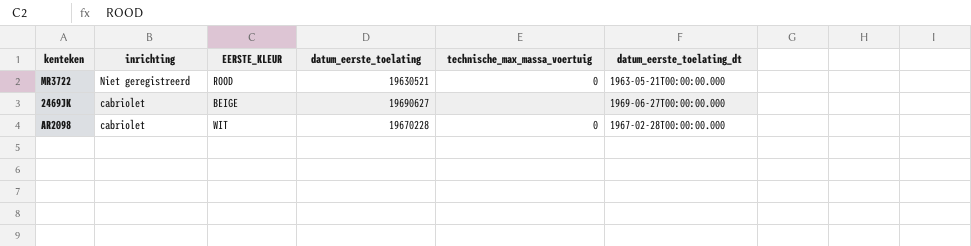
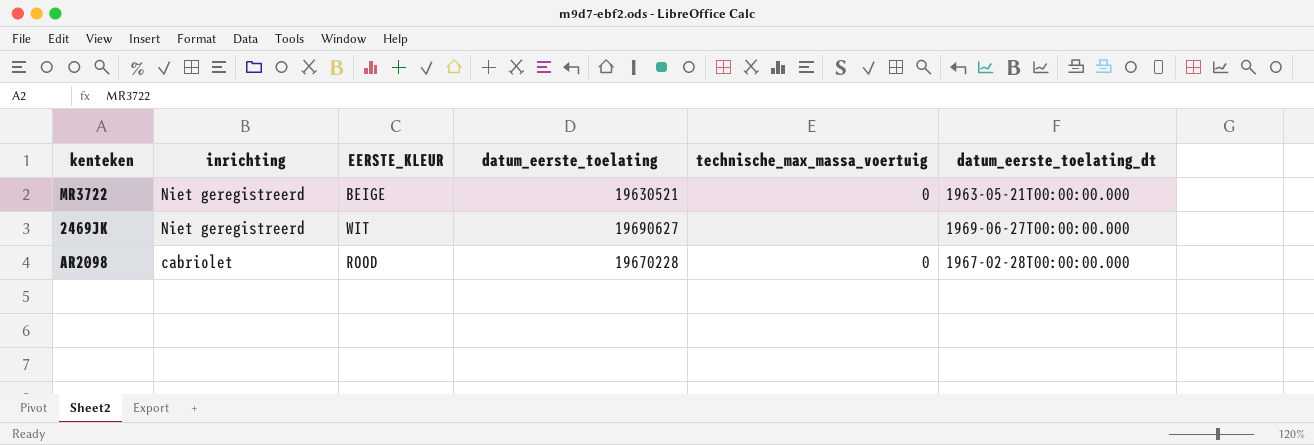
MR3722 | EERSTE_KLEUR: ROOD -> BEIGE
2469JK | inrichting: cabriolet -> Niet geregistreerd
2469JK | EERSTE_KLEUR: BEIGE -> WIT
AR2098 | EERSTE_KLEUR: WIT -> ROOD

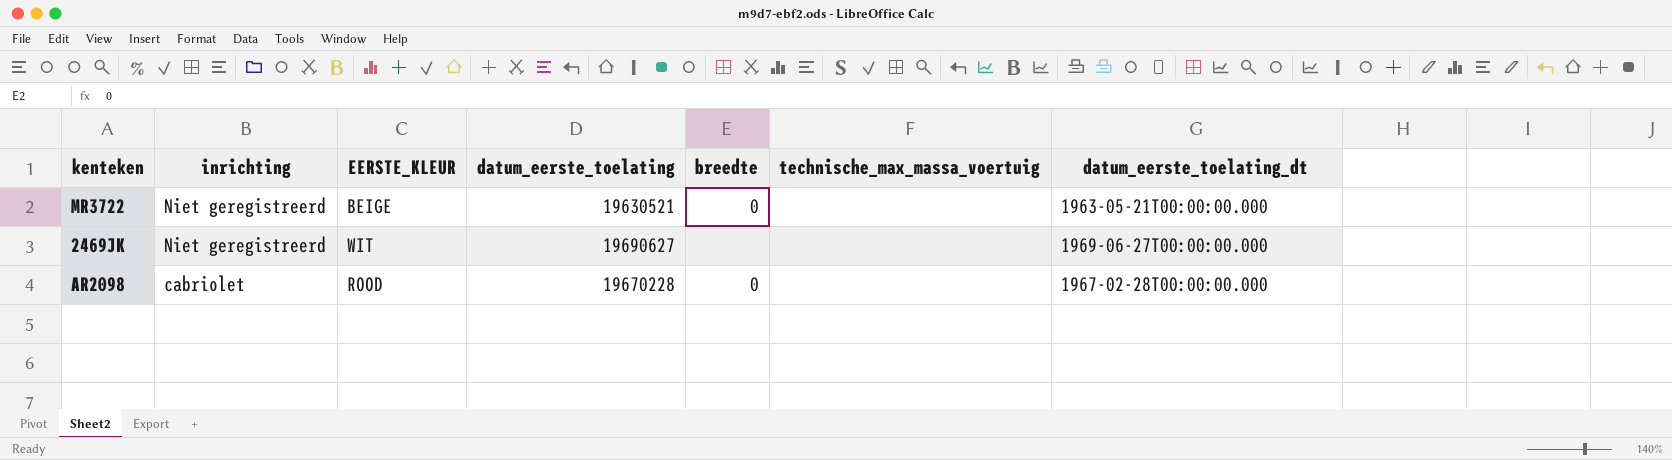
column breedte | position: none -> 5
MR3722 | technische_max_massa_voertuig: 0 -> none
AR2098 | technische_max_massa_voertuig: 0 -> none

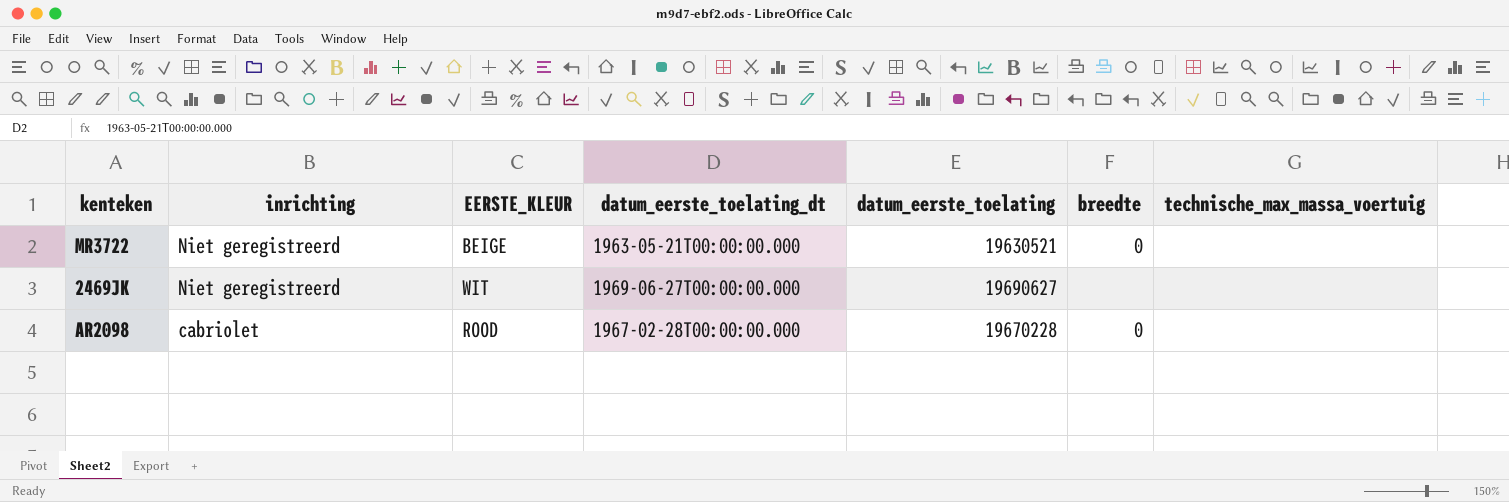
column datum_eerste_toelating_dt | position: 7 -> 4

